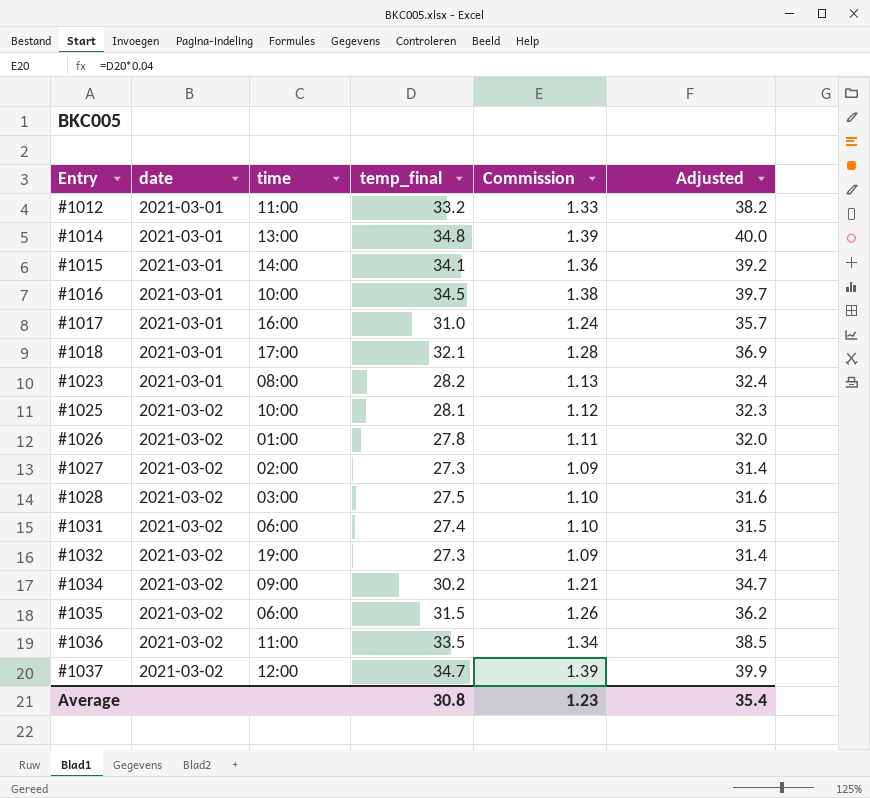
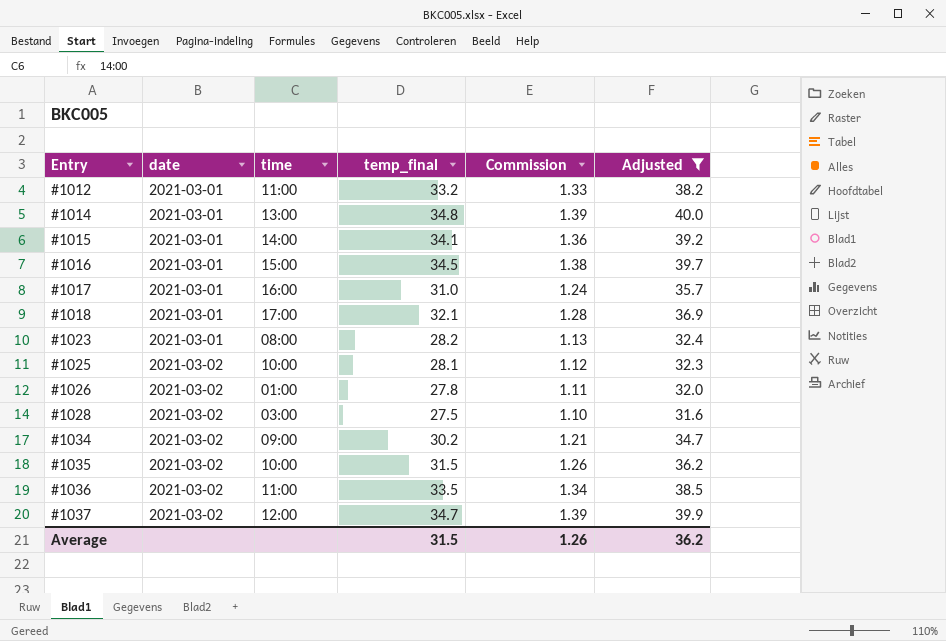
filter: none -> Adjusted >= 31.6
#1016 | time: 10:00 -> 15:00
#1035 | time: 06:00 -> 10:00
Average | temp_final: 30.8 -> 31.5
Average | Commission: 1.23 -> 1.26
Average | Adjusted: 35.4 -> 36.2

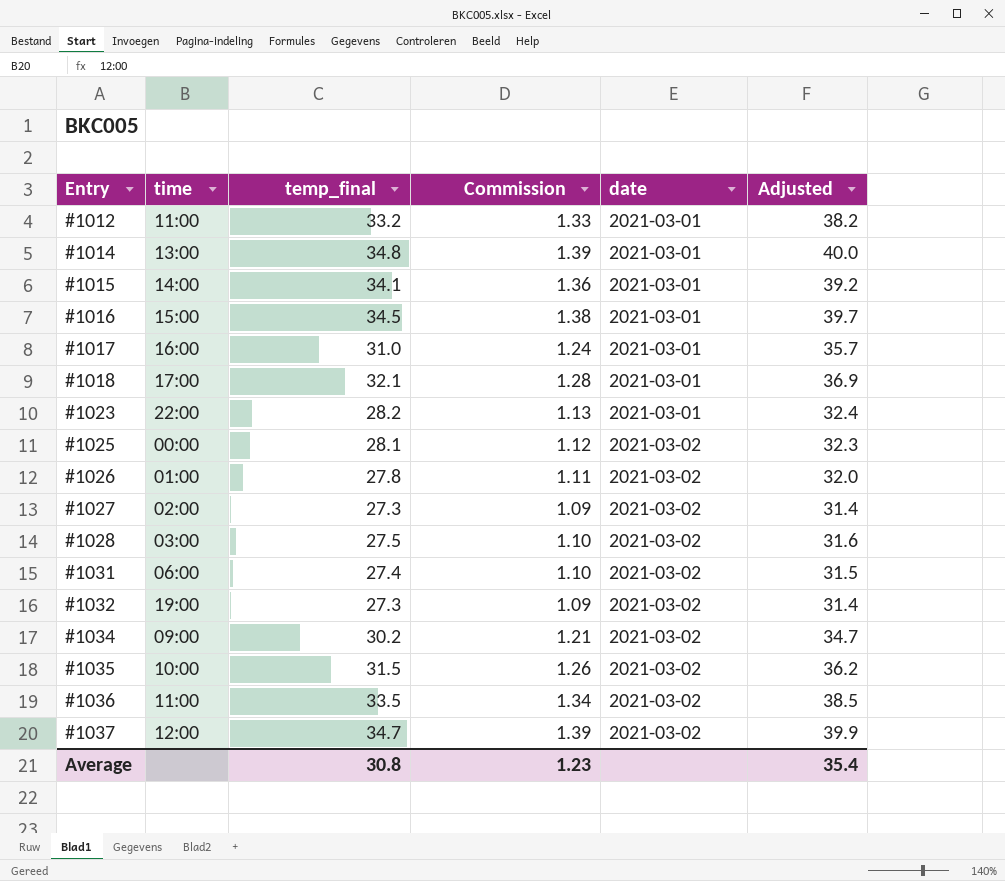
filter: Adjusted >= 31.6 -> none
column date | position: 2 -> 5
#1023 | time: 08:00 -> 22:00
#1025 | time: 10:00 -> 00:00
Average | temp_final: 31.5 -> 30.8
Average | Commission: 1.26 -> 1.23
Average | Adjusted: 36.2 -> 35.4

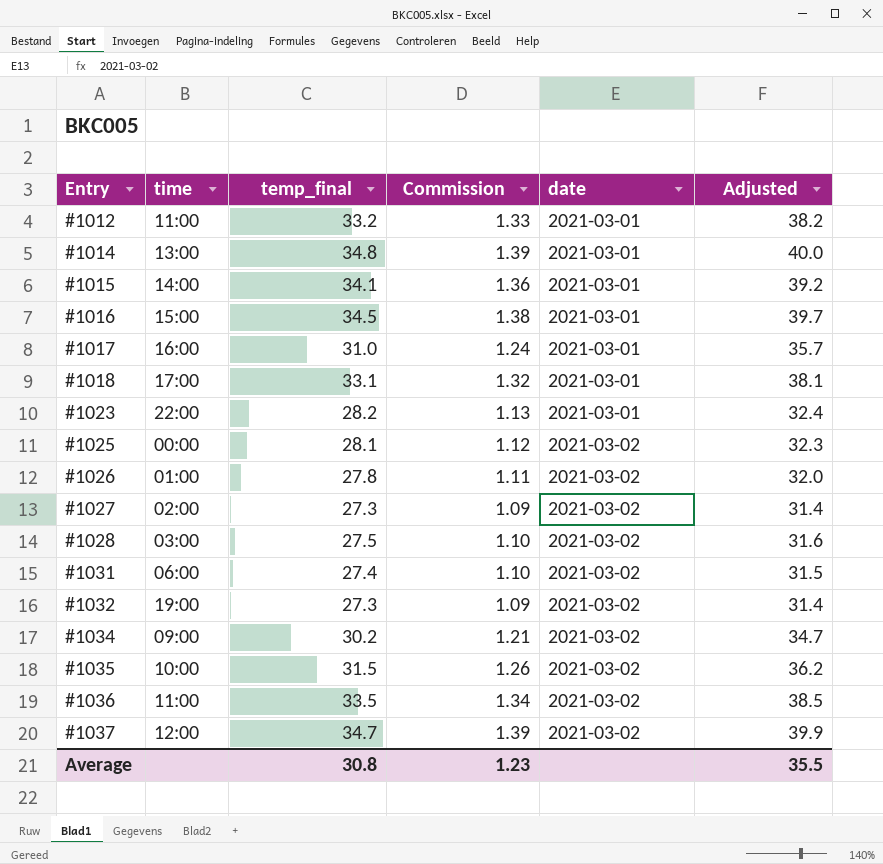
#1018 | temp_final: 32.1 -> 33.1
#1018 | Commission: 1.28 -> 1.32
#1018 | Adjusted: 36.9 -> 38.1
Average | Adjusted: 35.4 -> 35.5

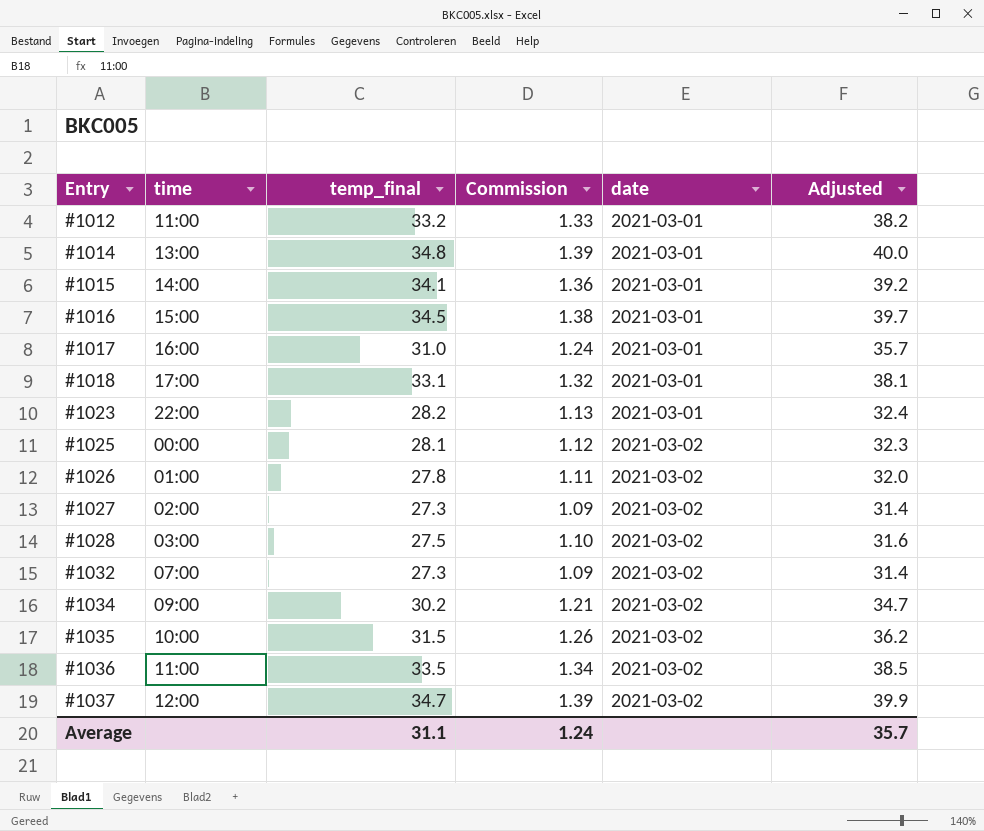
row #1031: 06:00 | 27.4 | 1.10 | 2021-03-02 | 31.5 -> none
#1032 | time: 19:00 -> 07:00
Average | temp_final: 30.8 -> 31.1
Average | Commission: 1.23 -> 1.24
Average | Adjusted: 35.5 -> 35.7

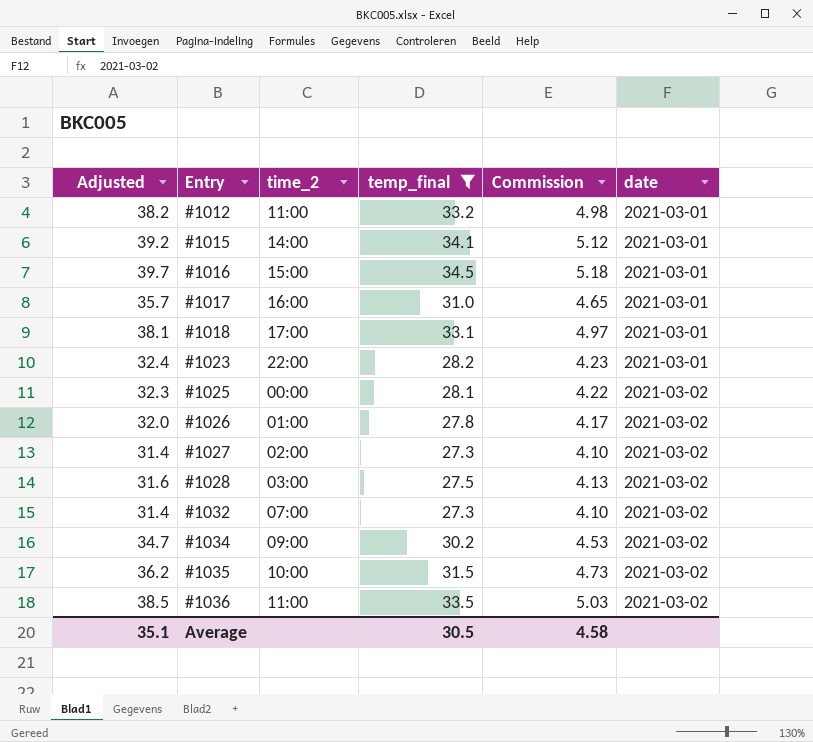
filter: none -> temp_final <= 34.5
column Adjusted | position: 6 -> 1
column name: time -> time_2
column Commission | formula: [temp_final] * 0.04 -> [temp_final] * 0.15
Average | Adjusted: 35.7 -> 35.1
Average | temp_final: 31.1 -> 30.5
Average | Commission: 1.24 -> 4.58

